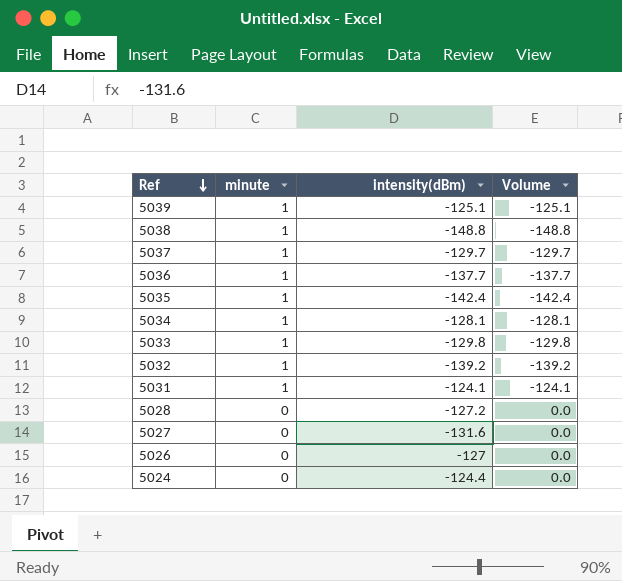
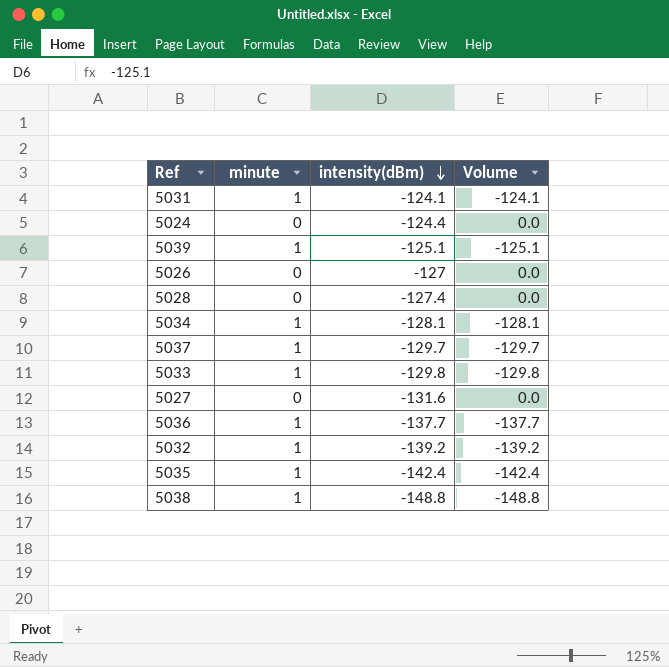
row order: Ref descending -> intensity(dBm) descending
5028 | intensity(dBm): -127.2 -> -127.4

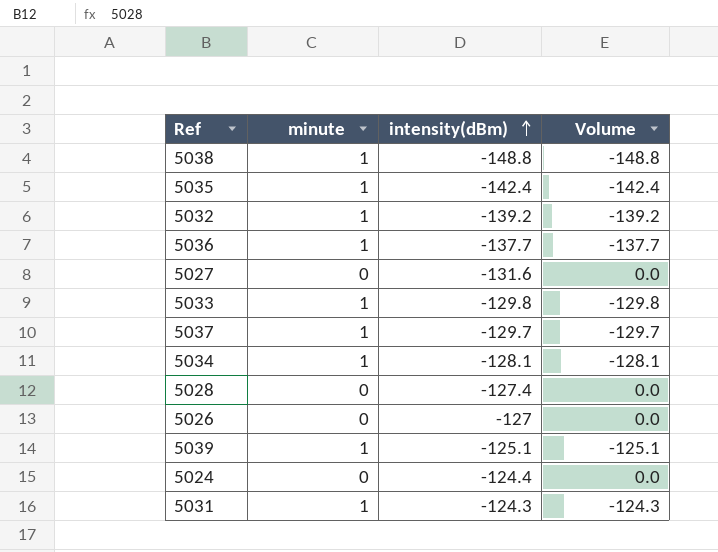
row order: intensity(dBm) descending -> intensity(dBm) ascending
5031 | intensity(dBm): -124.1 -> -124.3
5031 | Volume: -124.1 -> -124.3

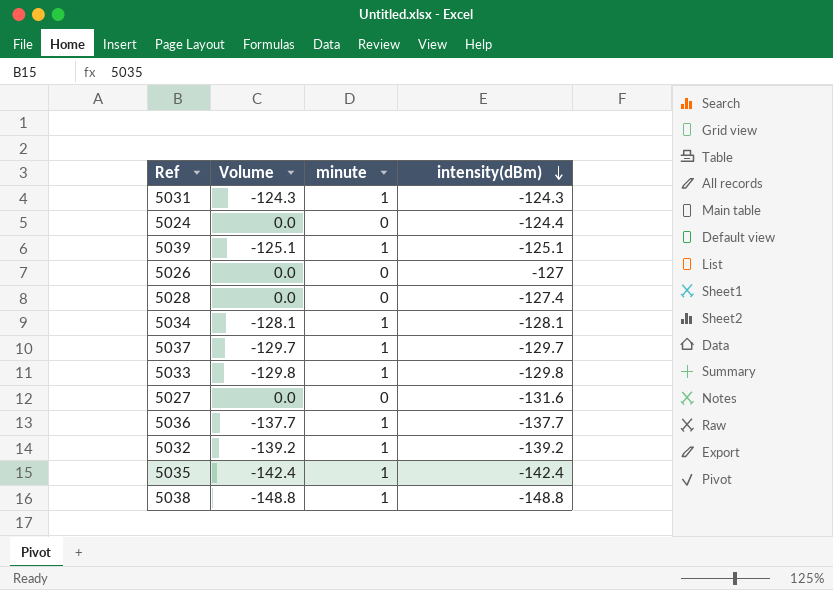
row order: intensity(dBm) ascending -> intensity(dBm) descending
column Volume | position: 4 -> 2

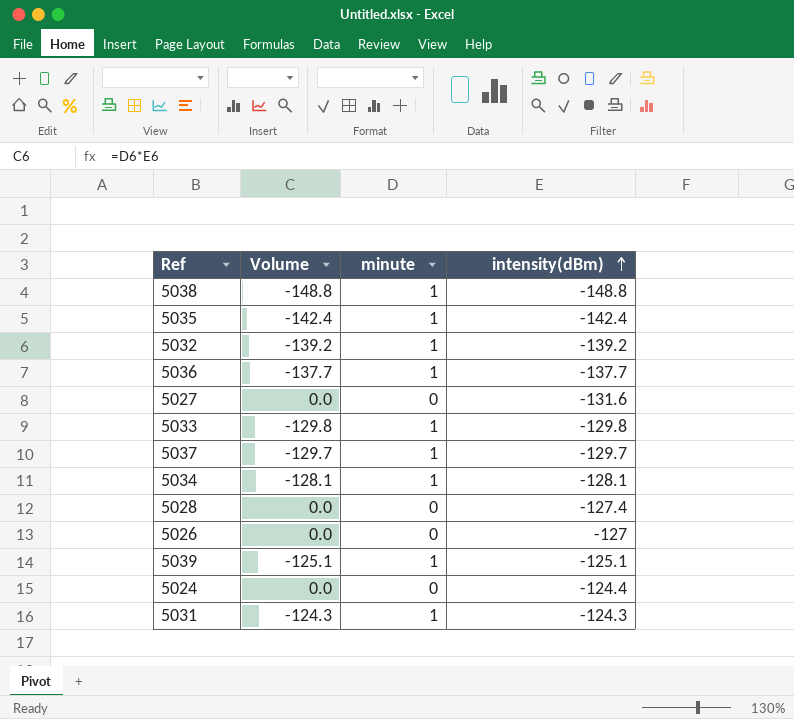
row order: intensity(dBm) descending -> intensity(dBm) ascending

